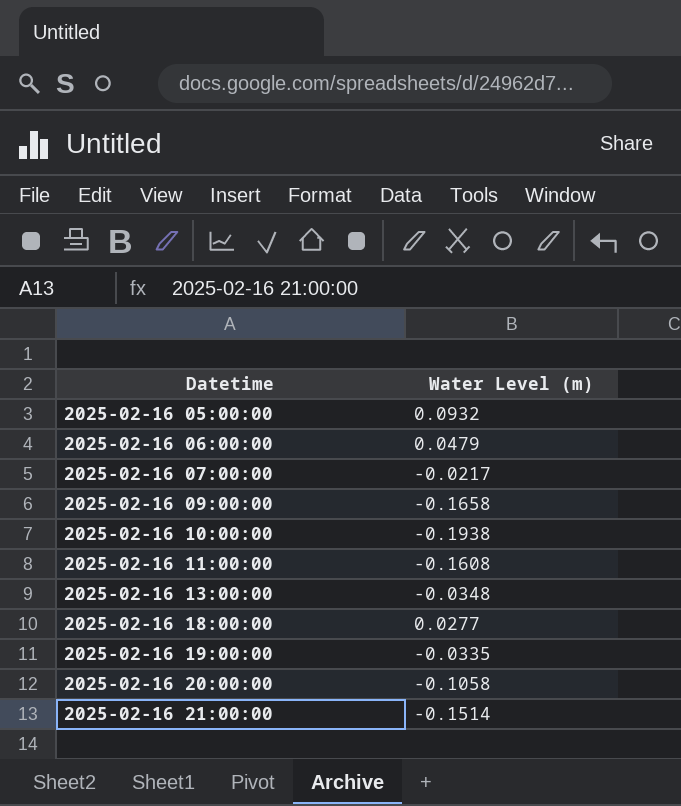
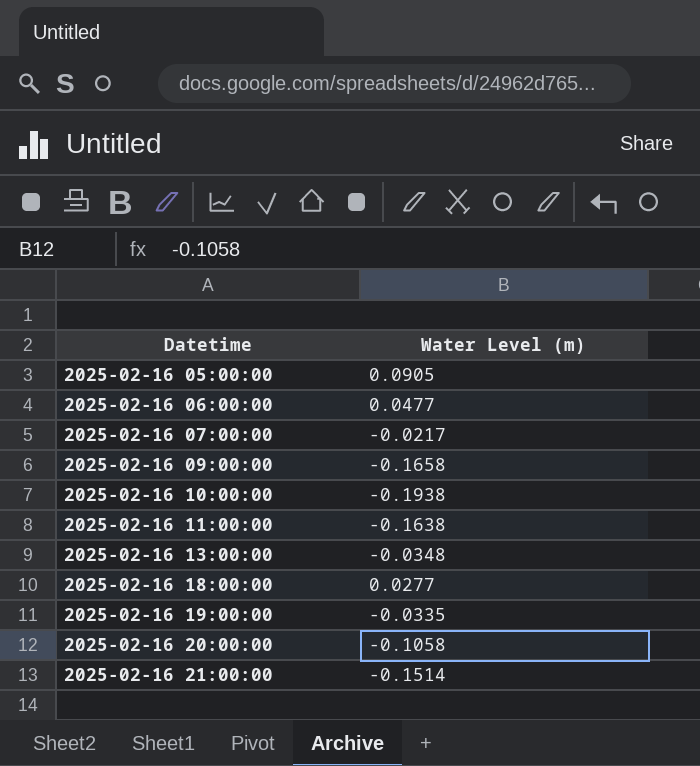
2025-02-16 05:00:00 | Water Level (m): 0.0932 -> 0.0905
2025-02-16 06:00:00 | Water Level (m): 0.0479 -> 0.0477
2025-02-16 11:00:00 | Water Level (m): -0.1608 -> -0.1638

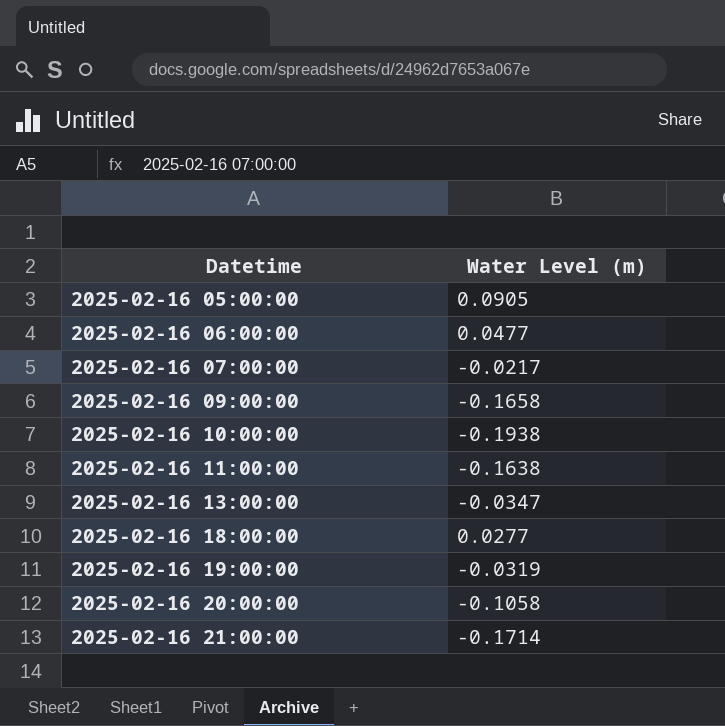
2025-02-16 13:00:00 | Water Level (m): -0.0348 -> -0.0347
2025-02-16 19:00:00 | Water Level (m): -0.0335 -> -0.0319
2025-02-16 21:00:00 | Water Level (m): -0.1514 -> -0.1714

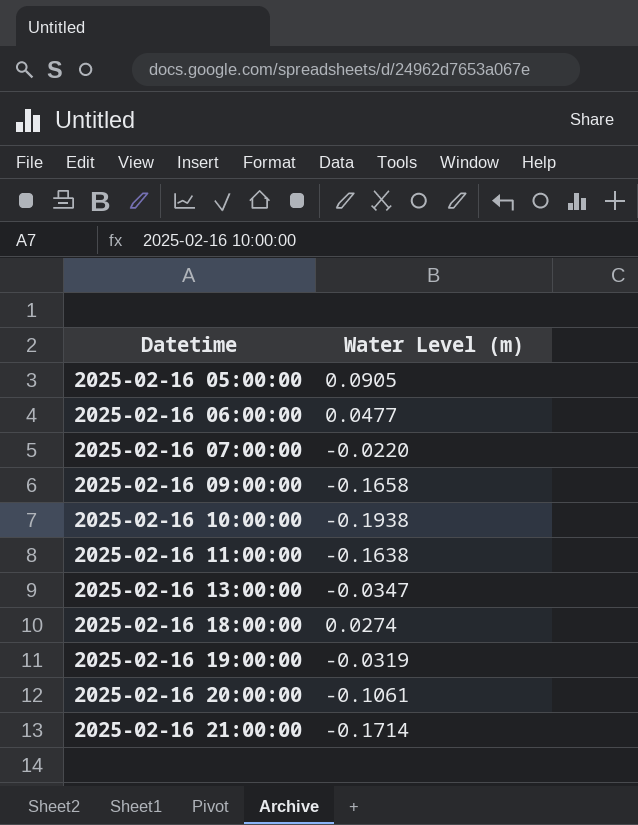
2025-02-16 07:00:00 | Water Level (m): -0.0217 -> -0.0220
2025-02-16 18:00:00 | Water Level (m): 0.0277 -> 0.0274
2025-02-16 20:00:00 | Water Level (m): -0.1058 -> -0.1061

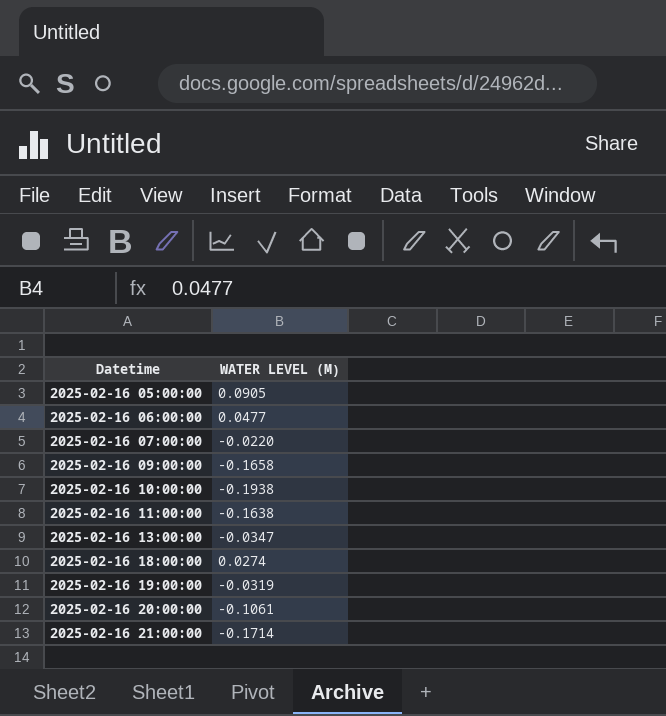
column name: Water Level (m) -> WATER LEVEL (M)

